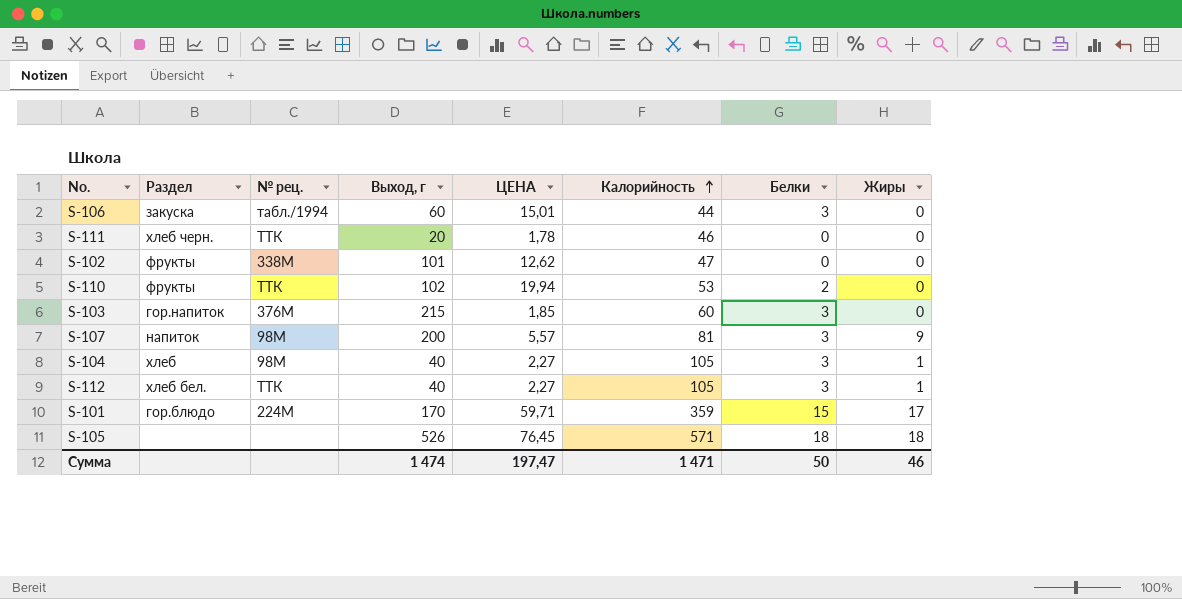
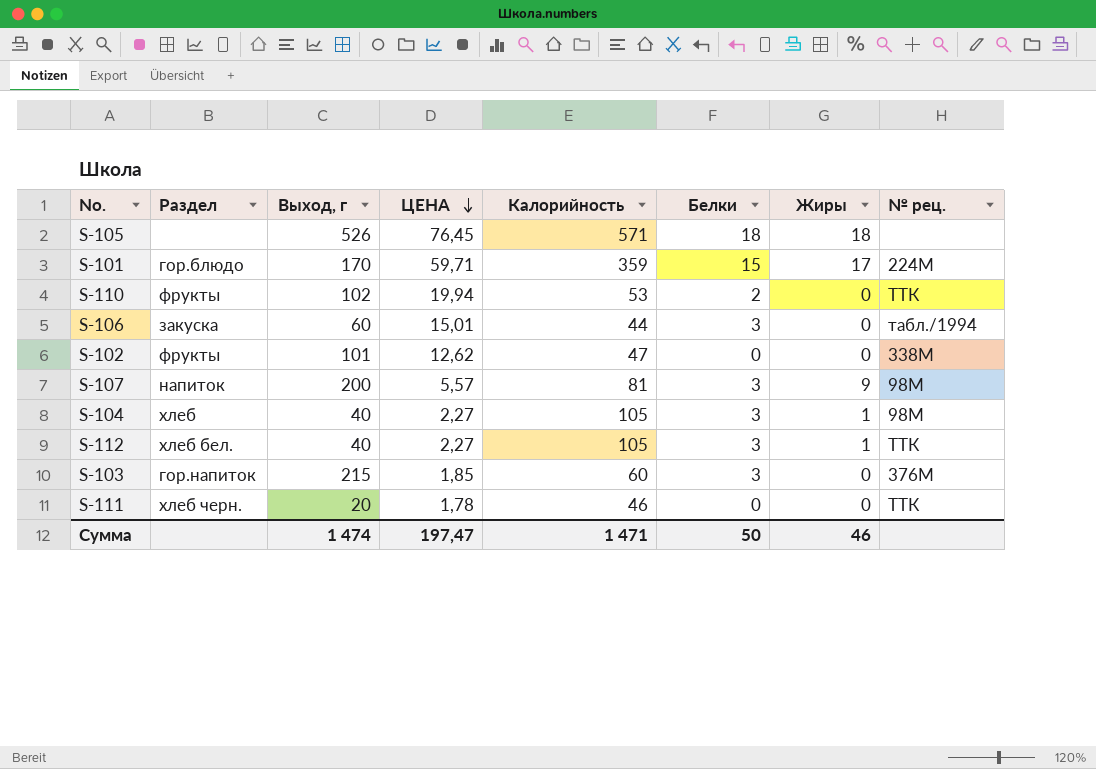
row order: Калорийность ascending -> ЦЕНА descending
column № рец. | position: 3 -> 8

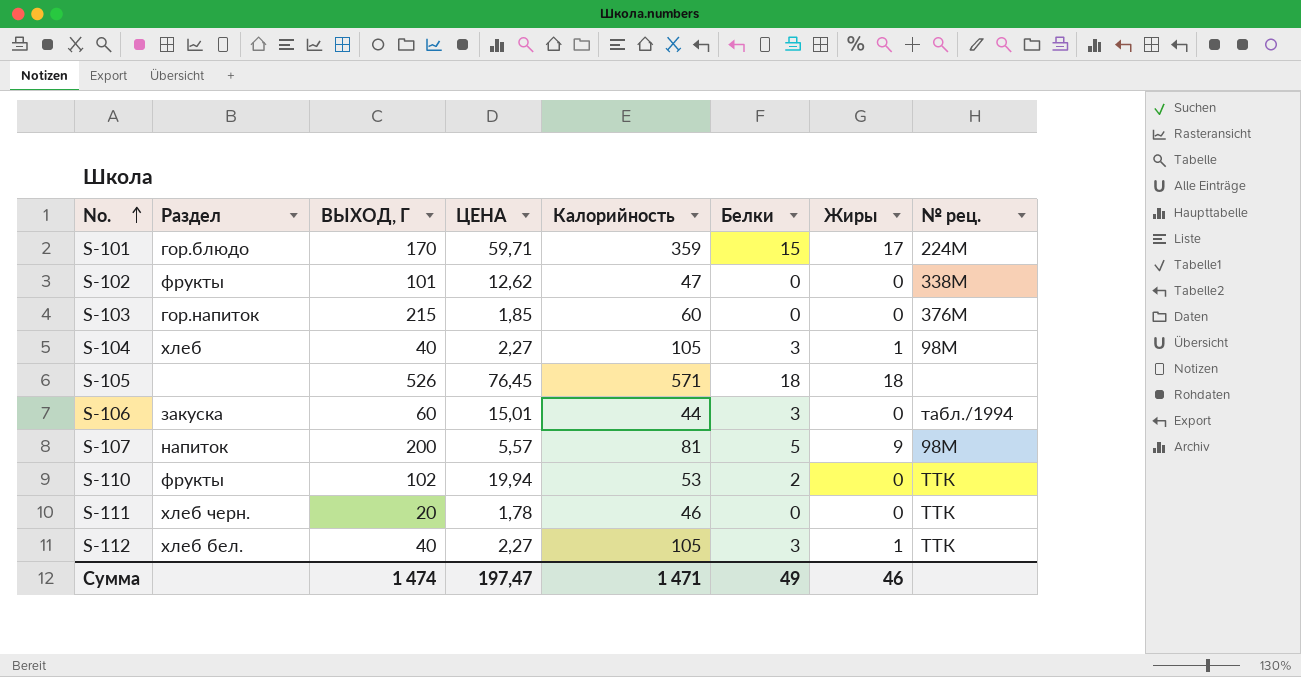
row order: ЦЕНА descending -> No. ascending
column name: Выход, г -> ВЫХОД, Г
S-103 | Белки: 3 -> 0
S-107 | Белки: 3 -> 5
Сумма | Белки: 50 -> 49

